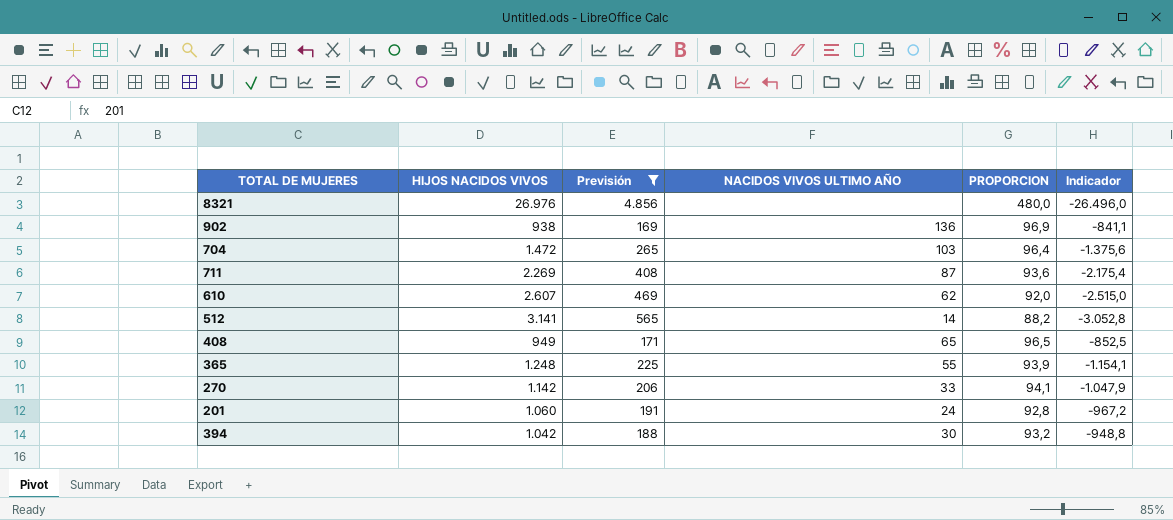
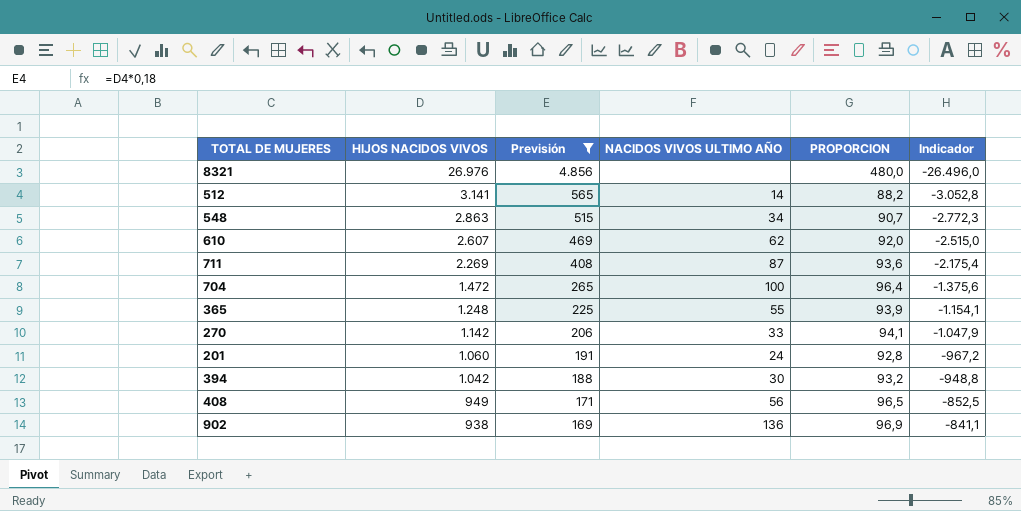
row order: none -> HIJOS NACIDOS VIVOS descending
row 548: none -> 2.863 | 515 | 34 | 90,7 | -2.772,3
704 | NACIDOS VIVOS ULTIMO AÑO: 103 -> 100
408 | NACIDOS VIVOS ULTIMO AÑO: 65 -> 56

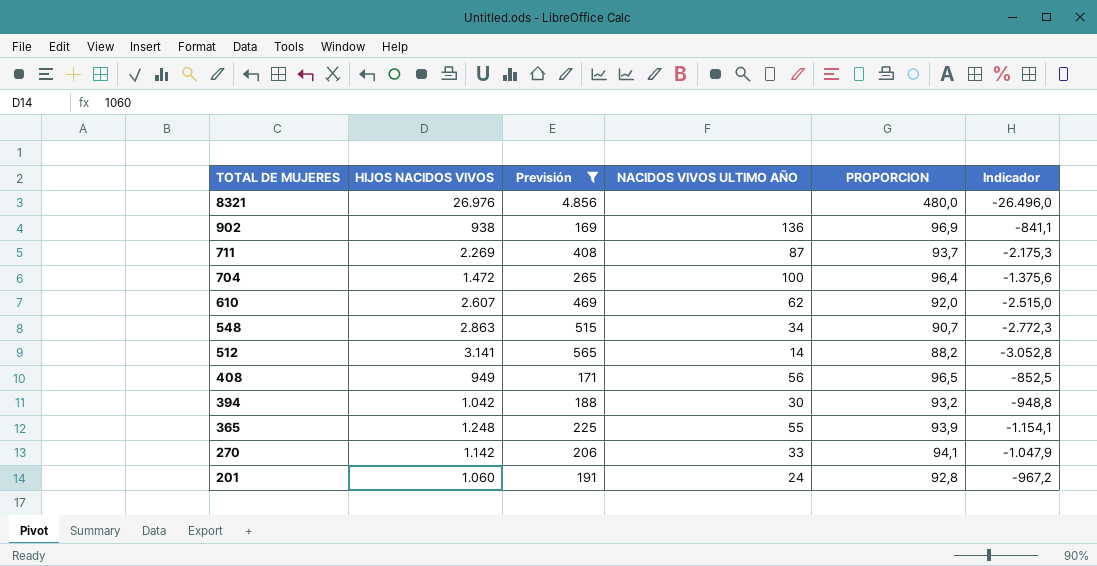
row order: HIJOS NACIDOS VIVOS descending -> TOTAL DE MUJERES descending
711 | PROPORCION: 93,6 -> 93,7
711 | Indicador: -2.175,4 -> -2.175,3

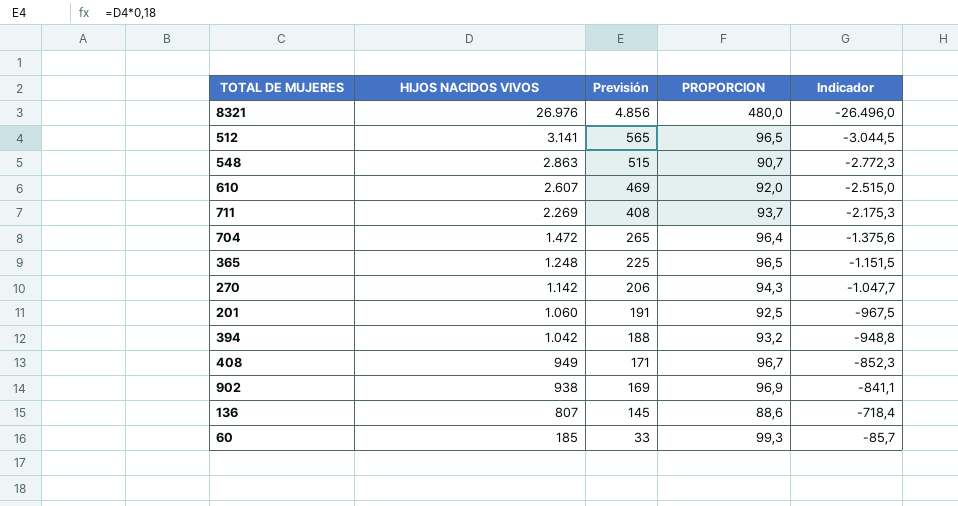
filter: Previsión >= 169 -> none
row order: TOTAL DE MUJERES descending -> HIJOS NACIDOS VIVOS descending
column NACIDOS VIVOS ULTIMO AÑO | position: 4 -> none
512 | PROPORCION: 88,2 -> 96,5
512 | Indicador: -3.052,8 -> -3.044,5
365 | PROPORCION: 93,9 -> 96,5
365 | Indicador: -1.154,1 -> -1.151,5
270 | PROPORCION: 94,1 -> 94,3
270 | Indicador: -1.047,9 -> -1.047,7
201 | PROPORCION: 92,8 -> 92,5
201 | Indicador: -967,2 -> -967,5
408 | PROPORCION: 96,5 -> 96,7
408 | Indicador: -852,5 -> -852,3

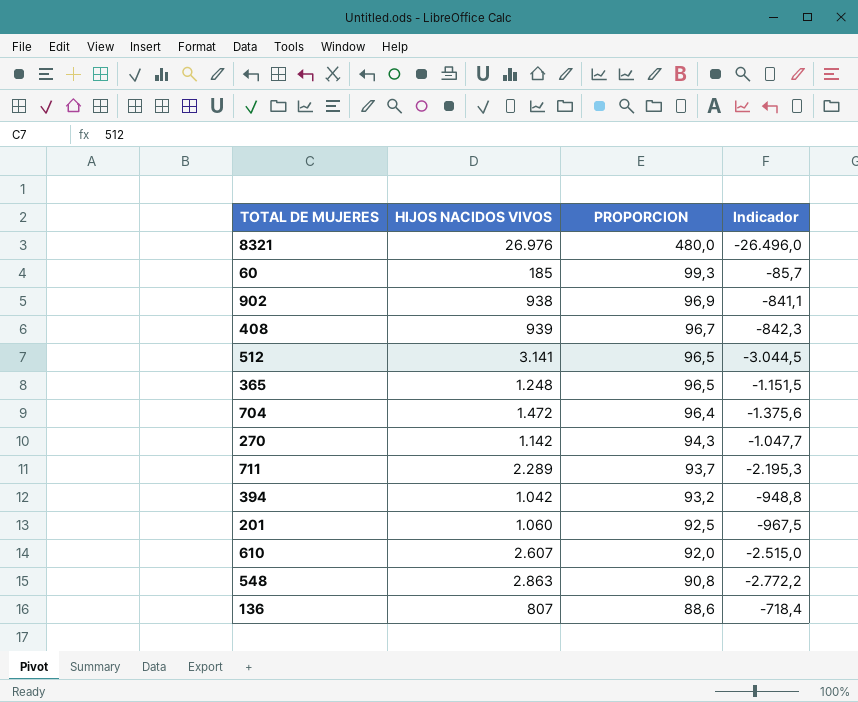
row order: HIJOS NACIDOS VIVOS descending -> PROPORCION descending
column Previsión | formula: [HIJOS NACIDOS VIVOS] * 0,18 -> none
408 | HIJOS NACIDOS VIVOS: 949 -> 939
408 | Indicador: -852,3 -> -842,3
711 | HIJOS NACIDOS VIVOS: 2.269 -> 2.289
711 | Indicador: -2.175,3 -> -2.195,3
548 | PROPORCION: 90,7 -> 90,8
548 | Indicador: -2.772,3 -> -2.772,2

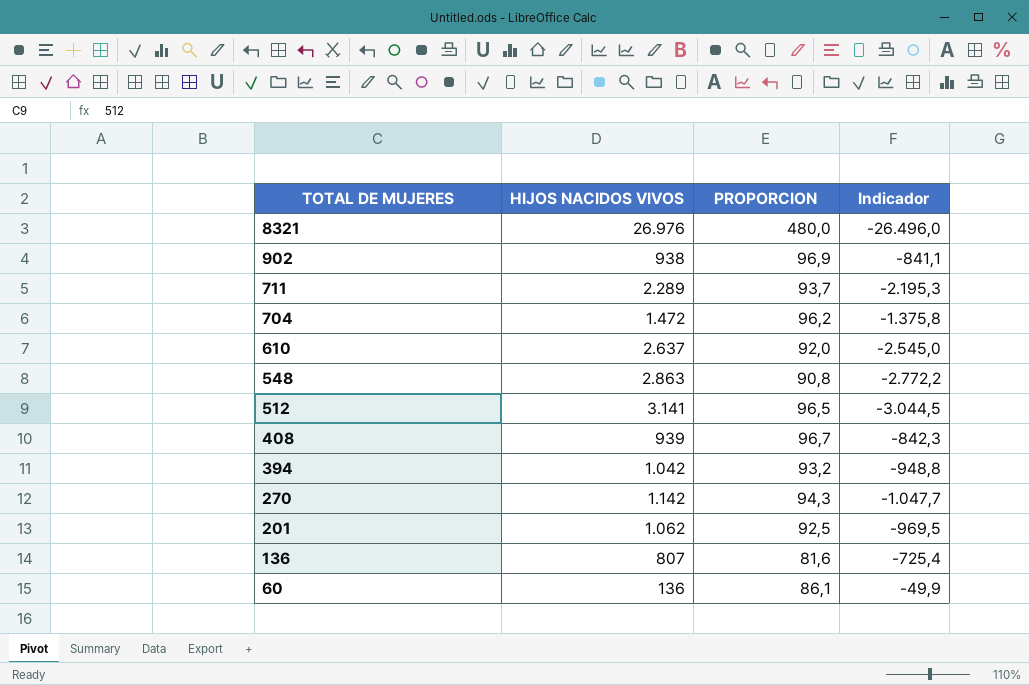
row order: PROPORCION descending -> TOTAL DE MUJERES descending
row 365: 1.248 | 96,5 | -1.151,5 -> none
704 | PROPORCION: 96,4 -> 96,2
704 | Indicador: -1.375,6 -> -1.375,8
610 | HIJOS NACIDOS VIVOS: 2.607 -> 2.637
610 | Indicador: -2.515,0 -> -2.545,0
201 | HIJOS NACIDOS VIVOS: 1.060 -> 1.062
201 | Indicador: -967,5 -> -969,5
136 | PROPORCION: 88,6 -> 81,6
136 | Indicador: -718,4 -> -725,4
60 | HIJOS NACIDOS VIVOS: 185 -> 136
60 | PROPORCION: 99,3 -> 86,1
60 | Indicador: -85,7 -> -49,9

